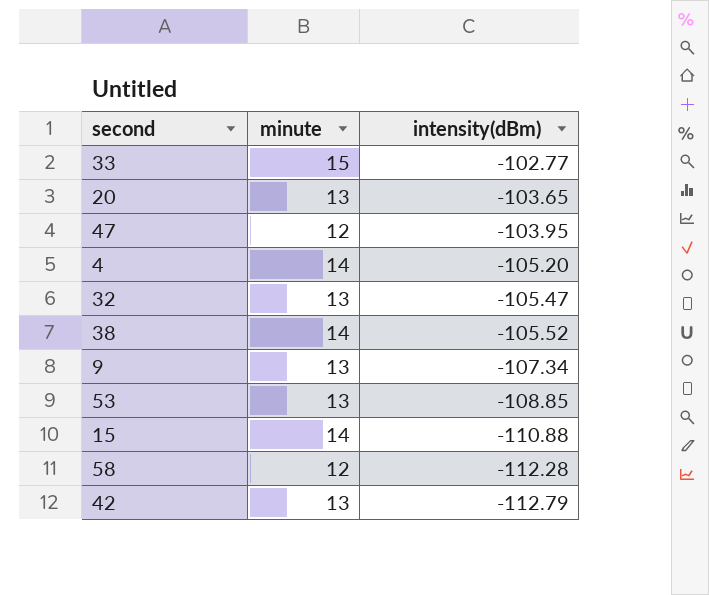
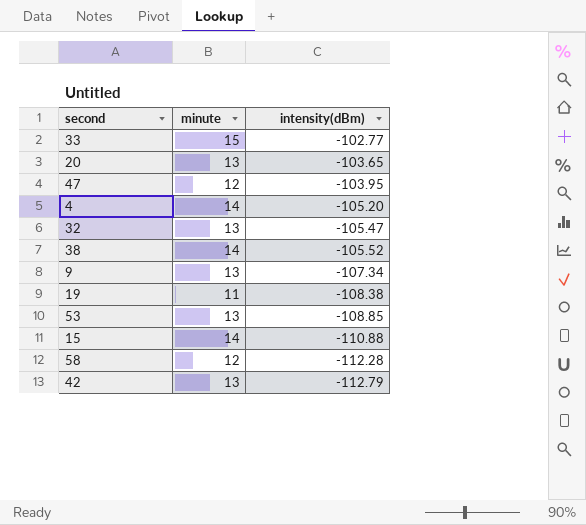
row 19: none -> 11 | -108.38

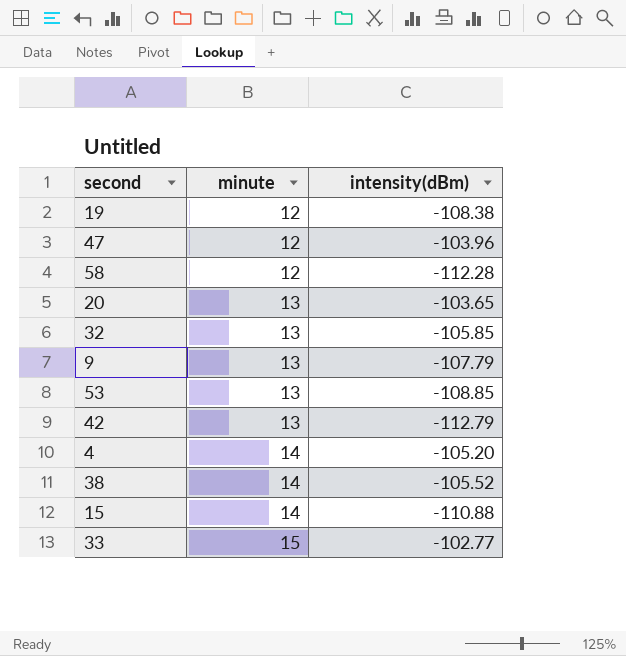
row order: intensity(dBm) descending -> minute ascending
19 | minute: 11 -> 12
47 | intensity(dBm): -103.95 -> -103.96
32 | intensity(dBm): -105.47 -> -105.85
9 | intensity(dBm): -107.34 -> -107.79

